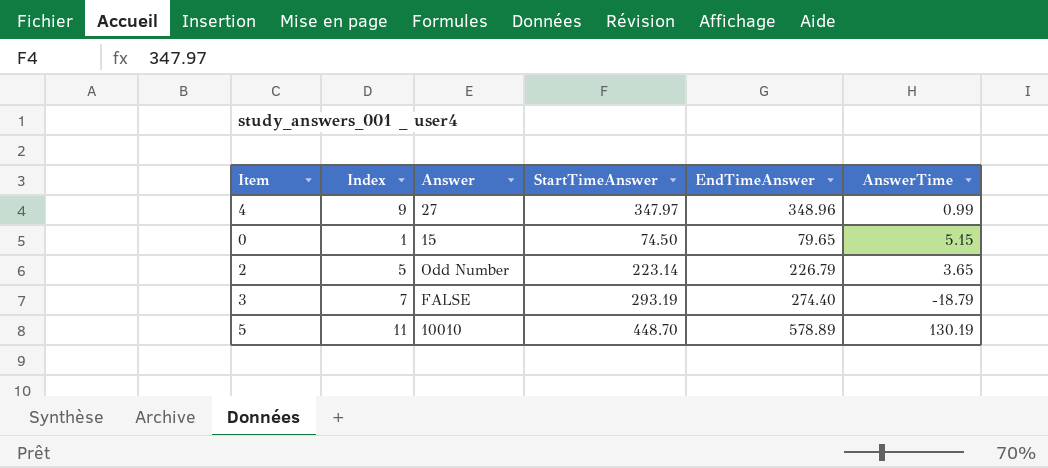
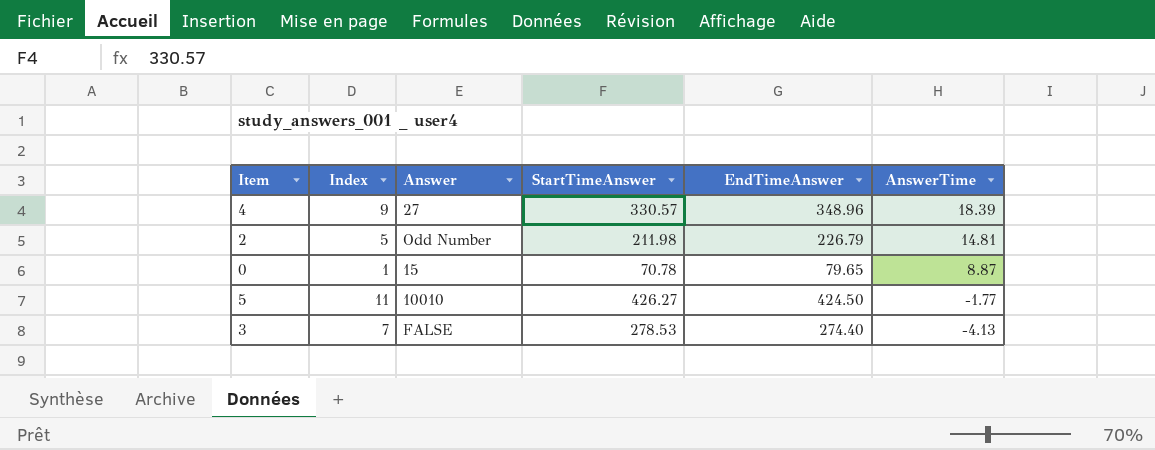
row order: none -> AnswerTime descending
4 | StartTimeAnswer: 347.97 -> 330.57
4 | AnswerTime: 0.99 -> 18.39
2 | StartTimeAnswer: 223.14 -> 211.98
2 | AnswerTime: 3.65 -> 14.81
0 | StartTimeAnswer: 74.50 -> 70.78
0 | AnswerTime: 5.15 -> 8.87
5 | StartTimeAnswer: 448.70 -> 426.27
5 | EndTimeAnswer: 578.89 -> 424.50
5 | AnswerTime: 130.19 -> -1.77
3 | StartTimeAnswer: 293.19 -> 278.53
3 | AnswerTime: -18.79 -> -4.13

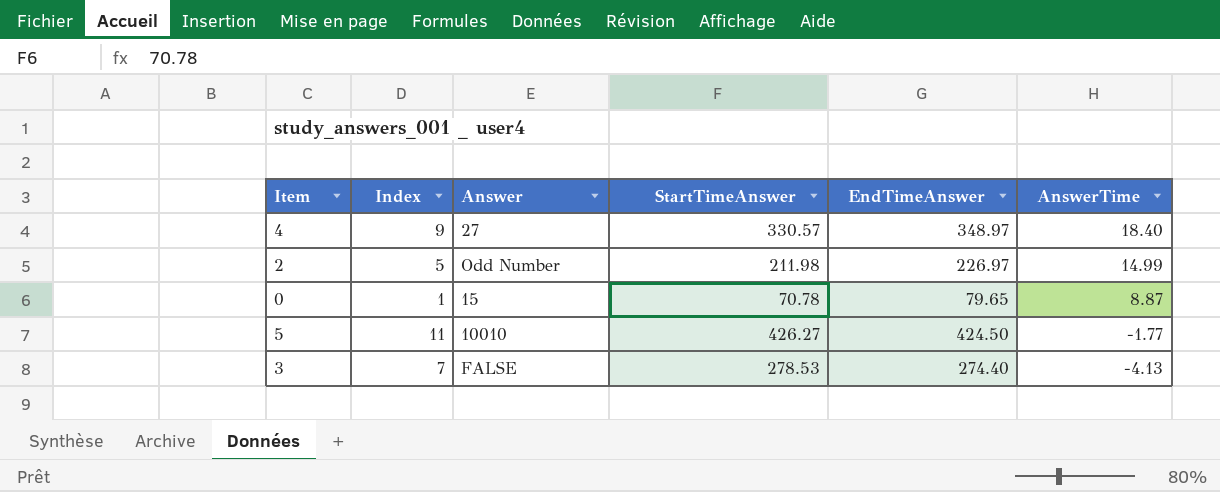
4 | EndTimeAnswer: 348.96 -> 348.97
4 | AnswerTime: 18.39 -> 18.40
2 | EndTimeAnswer: 226.79 -> 226.97
2 | AnswerTime: 14.81 -> 14.99

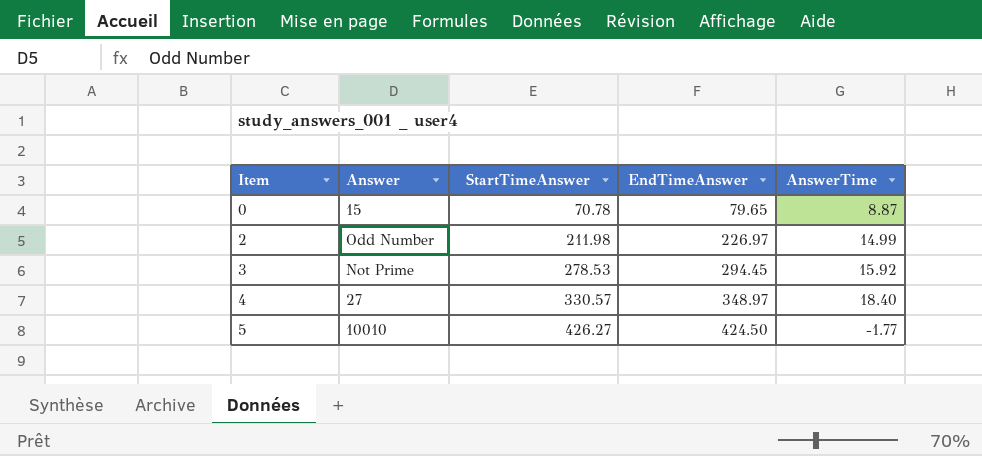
row order: AnswerTime descending -> Item ascending
column Index | position: 2 -> none
3 | Answer: FALSE -> Not Prime
3 | EndTimeAnswer: 274.40 -> 294.45
3 | AnswerTime: -4.13 -> 15.92

